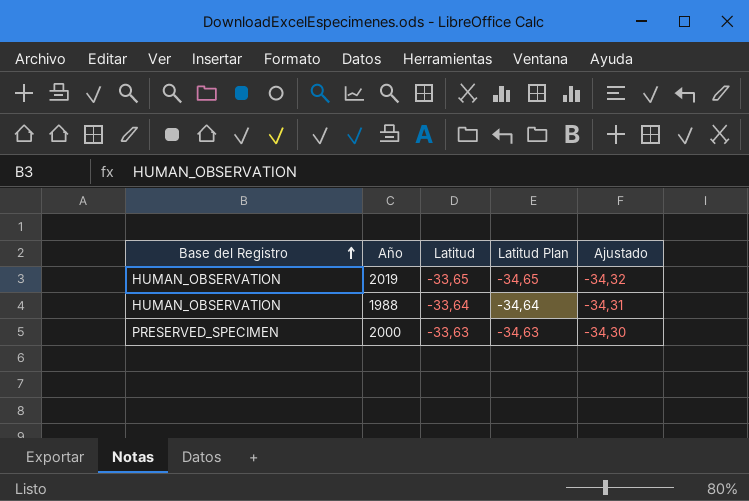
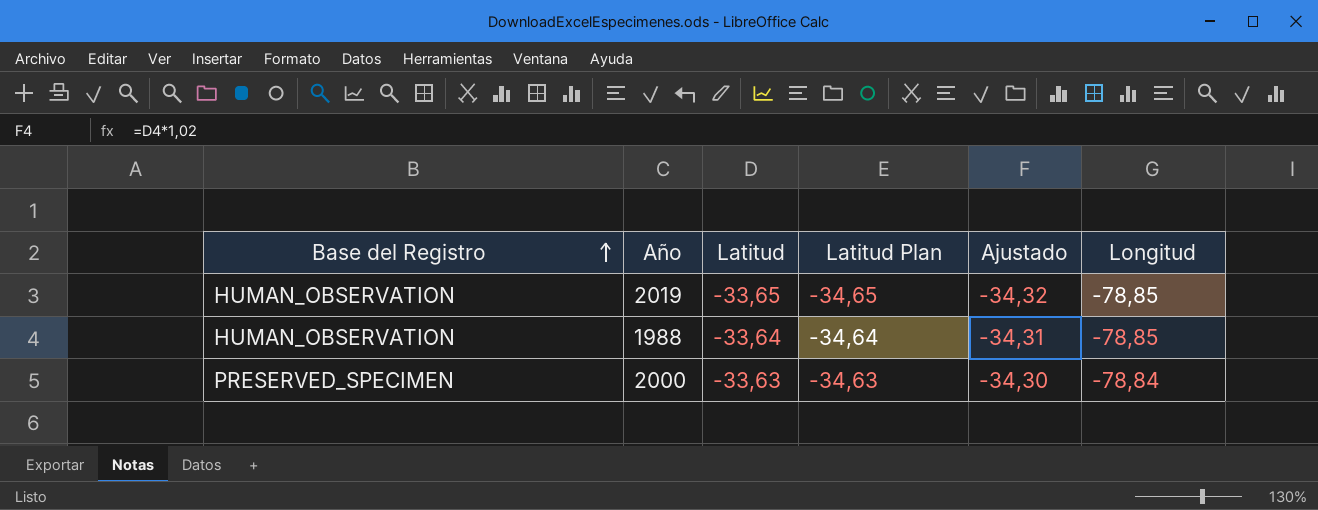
column Longitud | position: none -> 6

